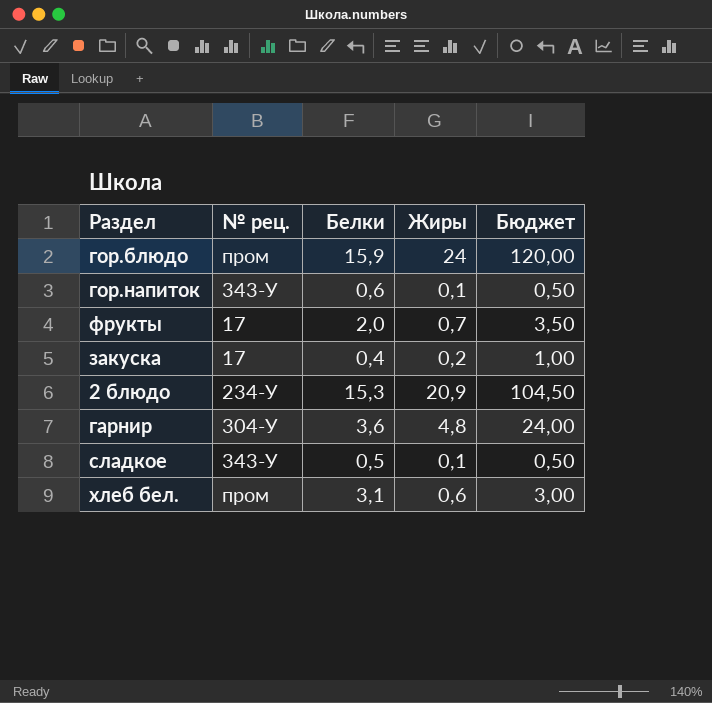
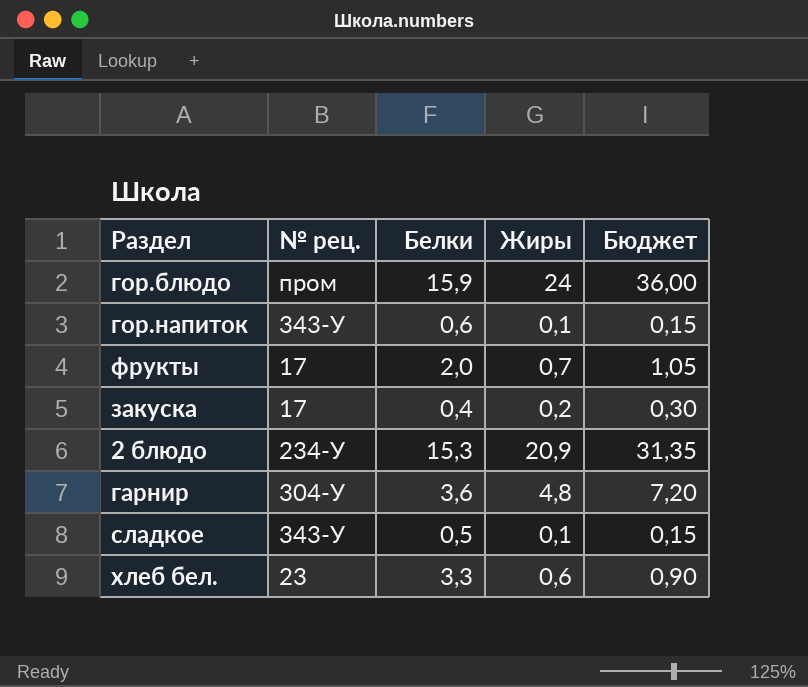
column Бюджет | formula: [Жиры] * 5 -> [Жиры] * 1,5
хлеб бел. | № рец.: пром -> 23
хлеб бел. | Белки: 3,1 -> 3,3

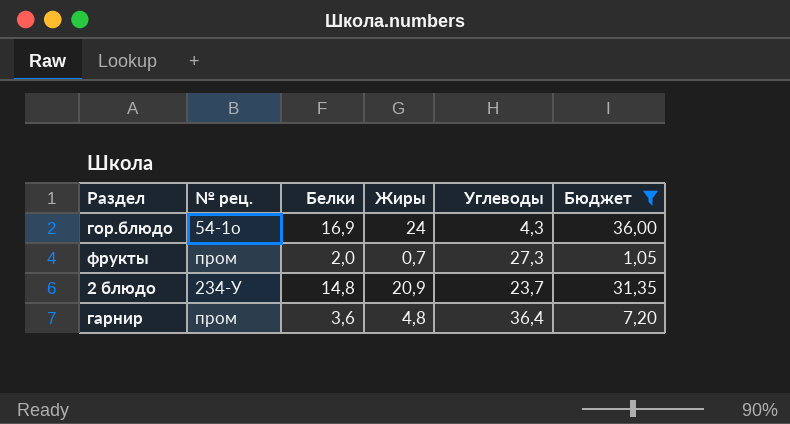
filter: none -> Бюджет >= 1,05
column Углеводы | position: none -> 5
гор.блюдо | № рец.: пром -> 54-1о
гор.блюдо | Белки: 15,9 -> 16,9
фрукты | № рец.: 17 -> пром
2 блюдо | Белки: 15,3 -> 14,8
гарнир | № рец.: 304-У -> пром

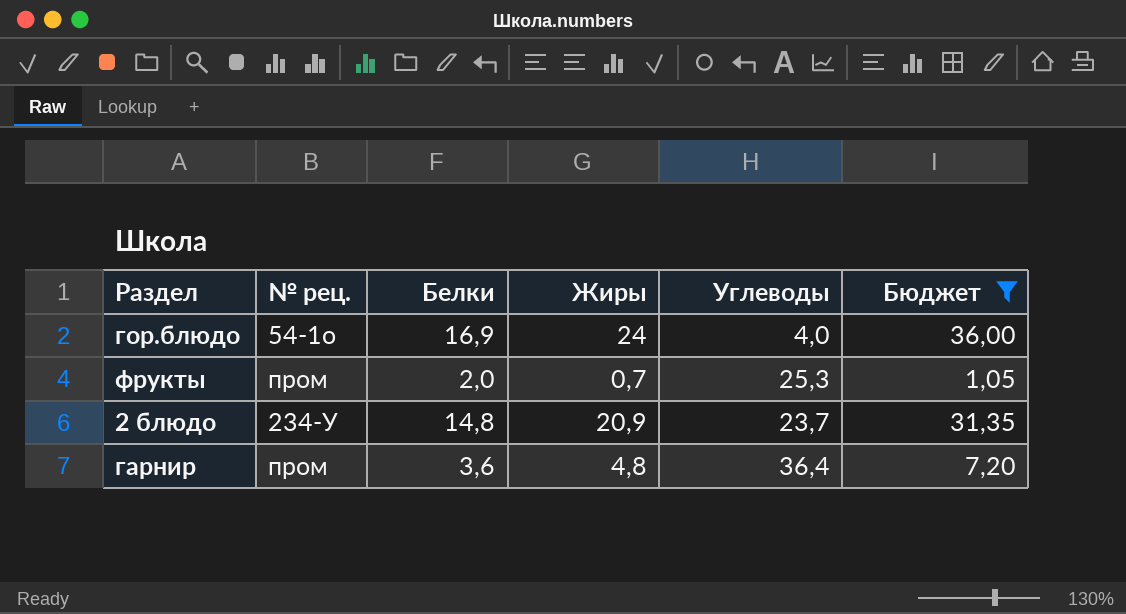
гор.блюдо | Углеводы: 4,3 -> 4,0
фрукты | Углеводы: 27,3 -> 25,3

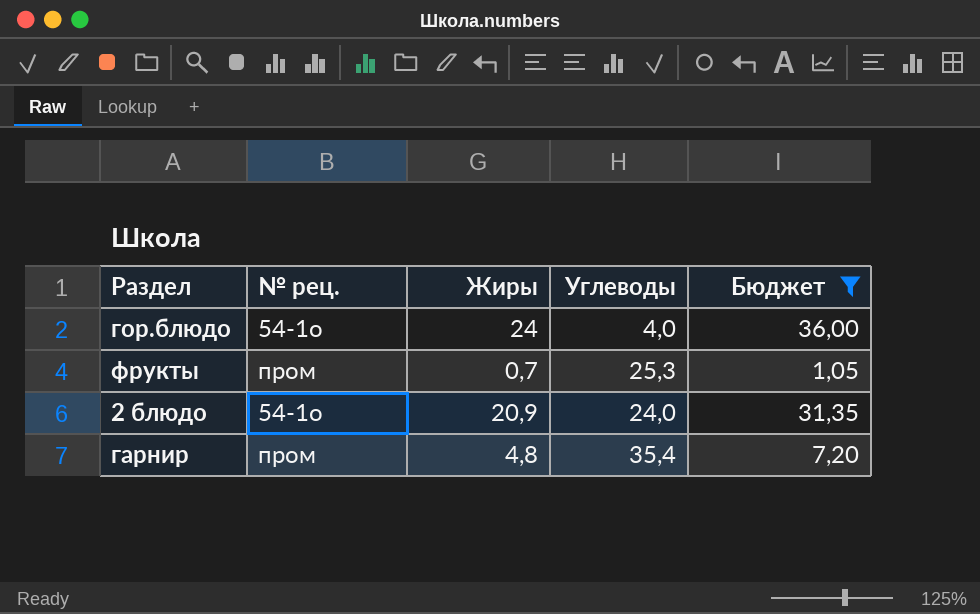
column Белки | position: 3 -> none
2 блюдо | № рец.: 234-У -> 54-1о
2 блюдо | Углеводы: 23,7 -> 24,0
гарнир | Углеводы: 36,4 -> 35,4

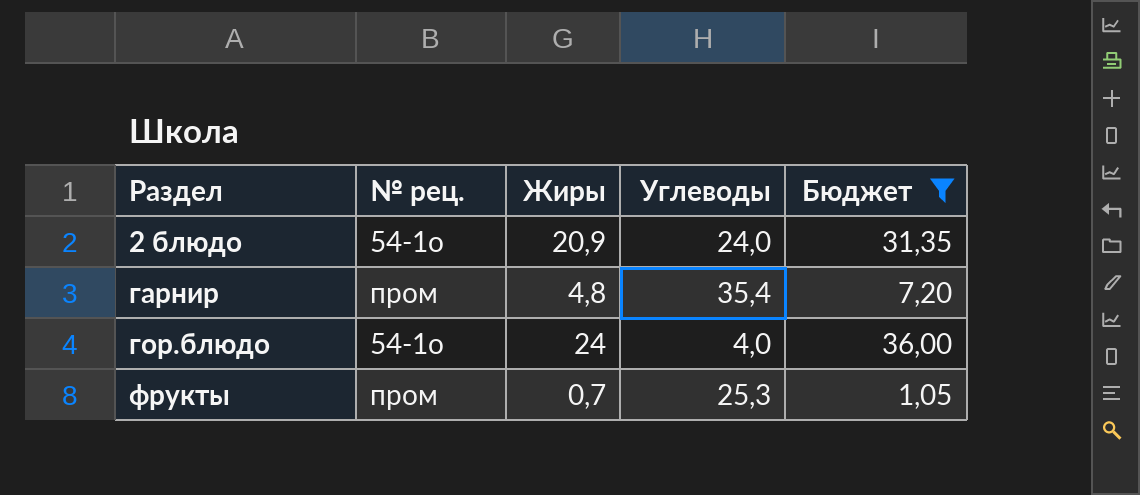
row order: none -> Раздел ascending

